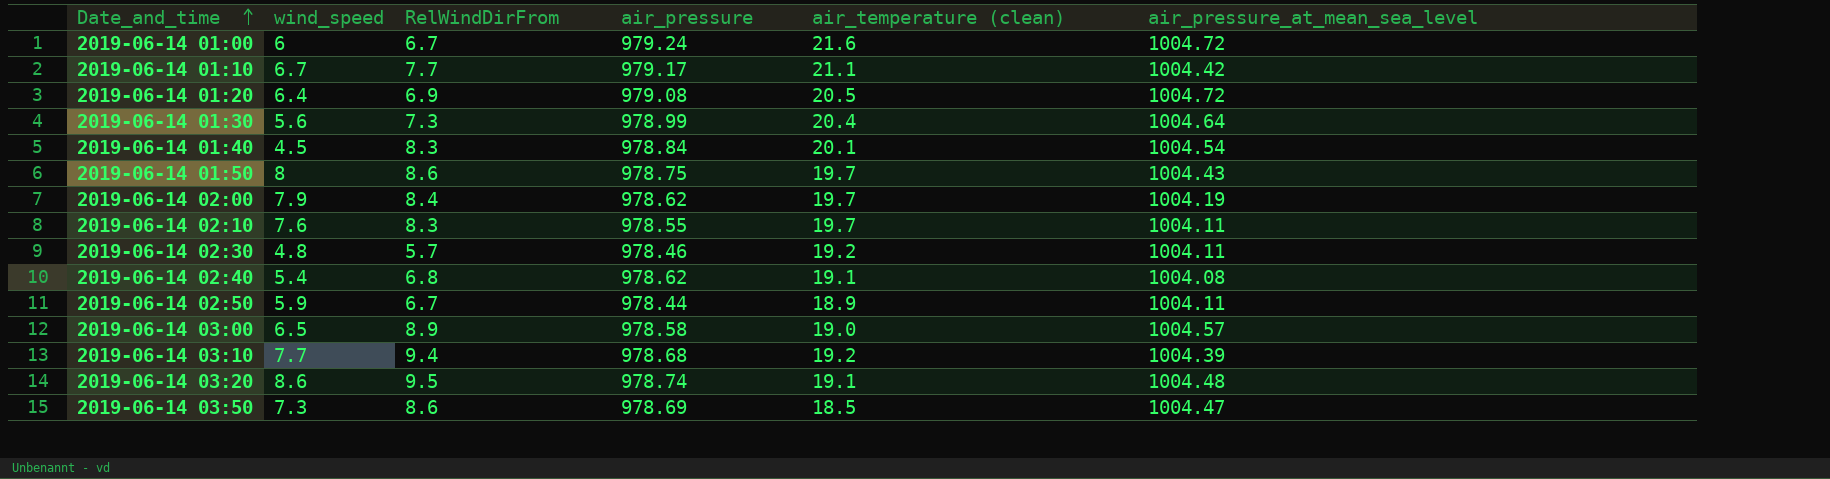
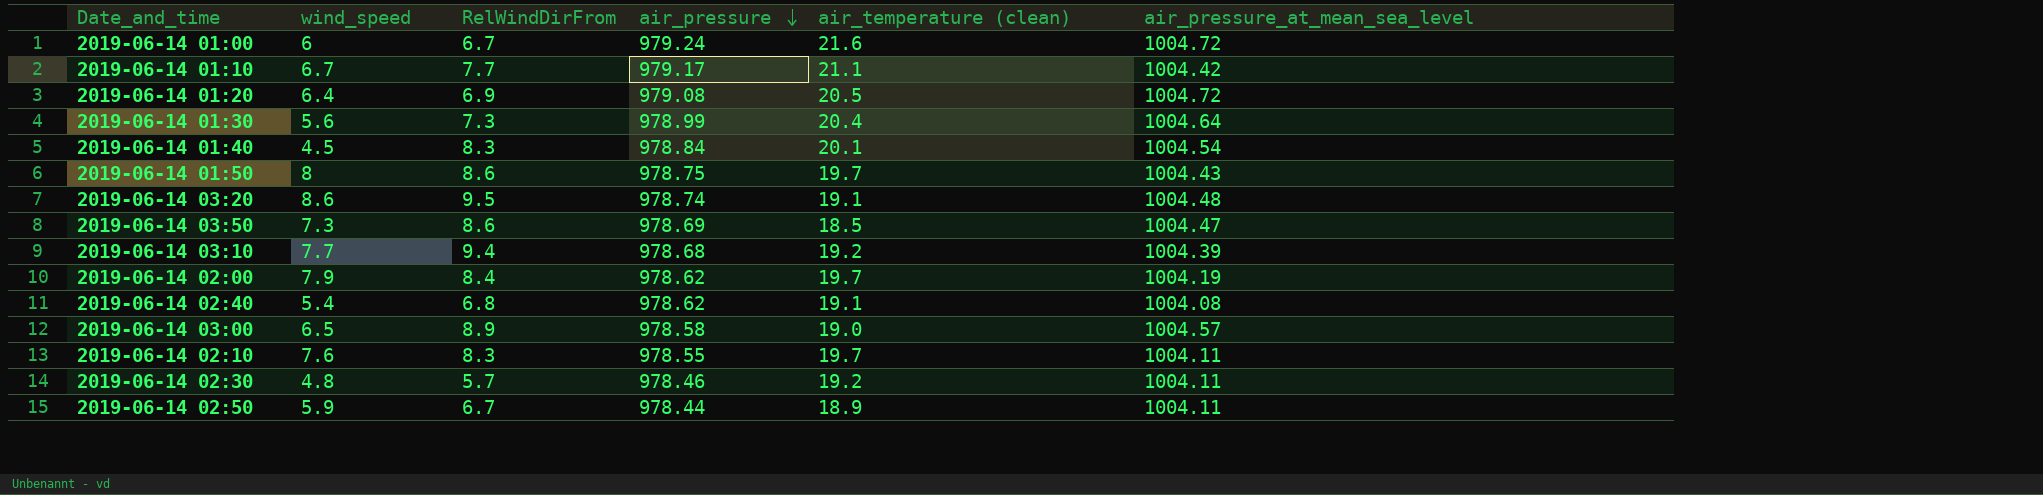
row order: Date_and_time ascending -> air_pressure descending

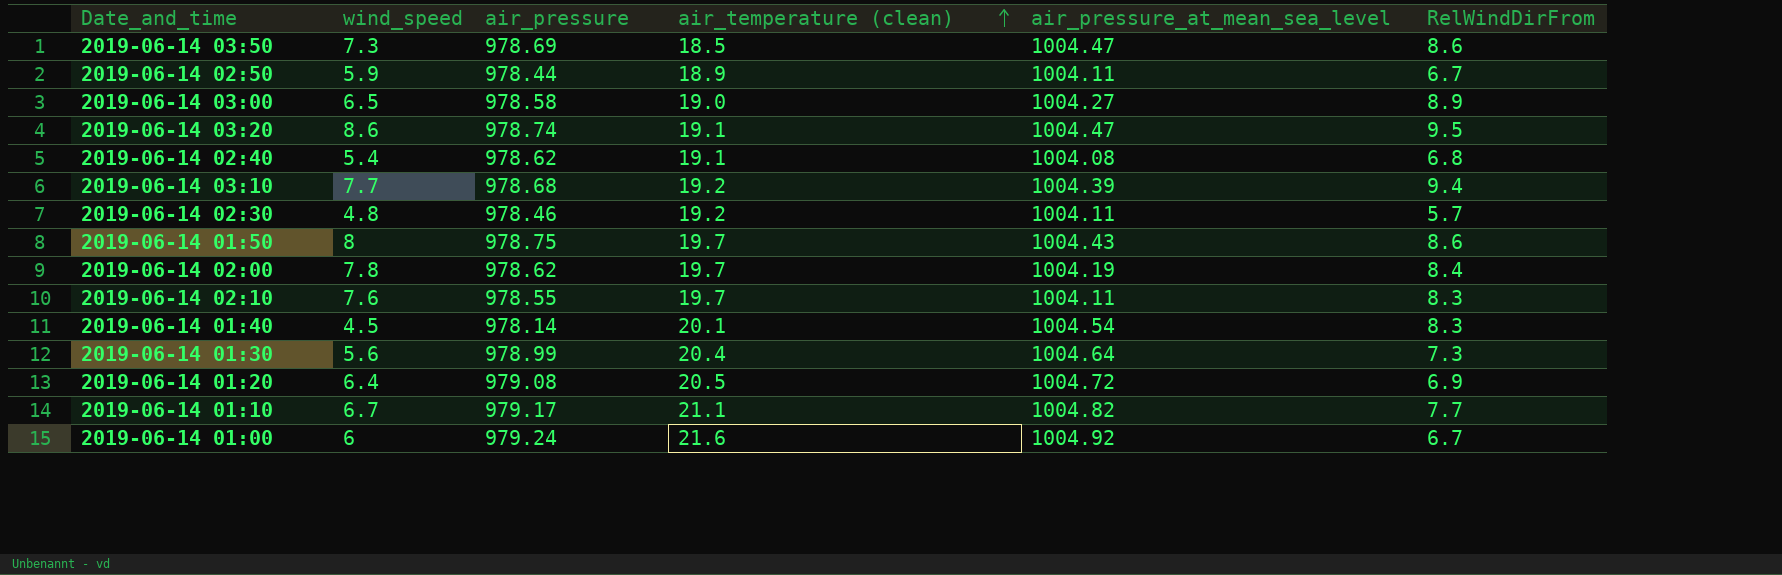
row order: air_pressure descending -> air_temperature (clean) ascending
column RelWindDirFrom | position: 3 -> 6
2019-06-14 03:00 | air_pressure_at_mean_sea_level: 1004.57 -> 1004.27
2019-06-14 03:20 | air_pressure_at_mean_sea_level: 1004.48 -> 1004.47
2019-06-14 02:00 | wind_speed: 7.9 -> 7.8
2019-06-14 01:40 | air_pressure: 978.84 -> 978.14
2019-06-14 01:10 | air_pressure_at_mean_sea_level: 1004.42 -> 1004.82
2019-06-14 01:00 | air_pressure_at_mean_sea_level: 1004.72 -> 1004.92

